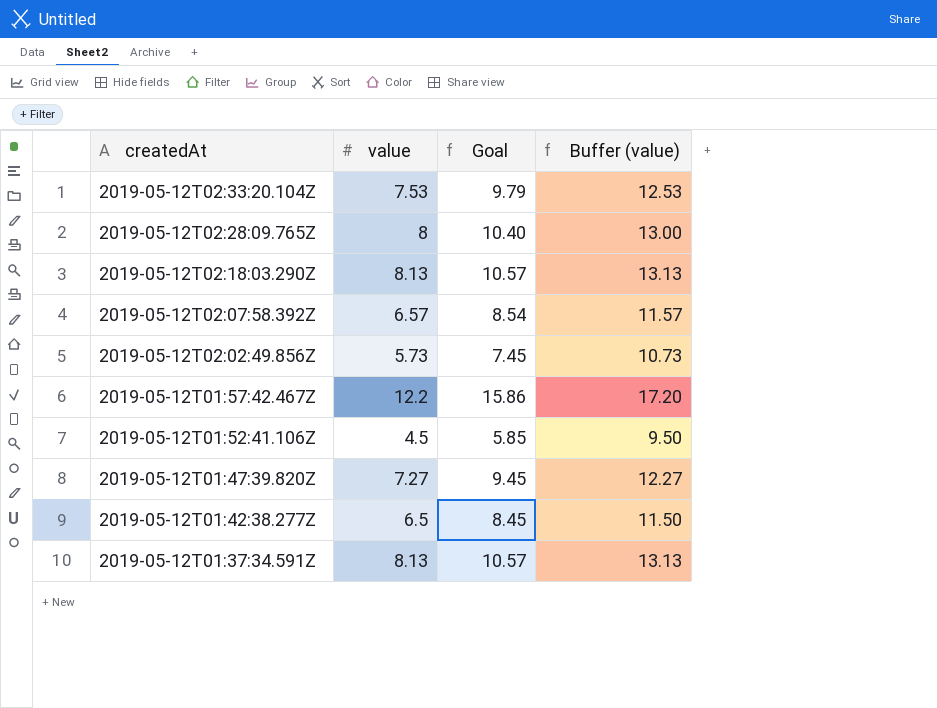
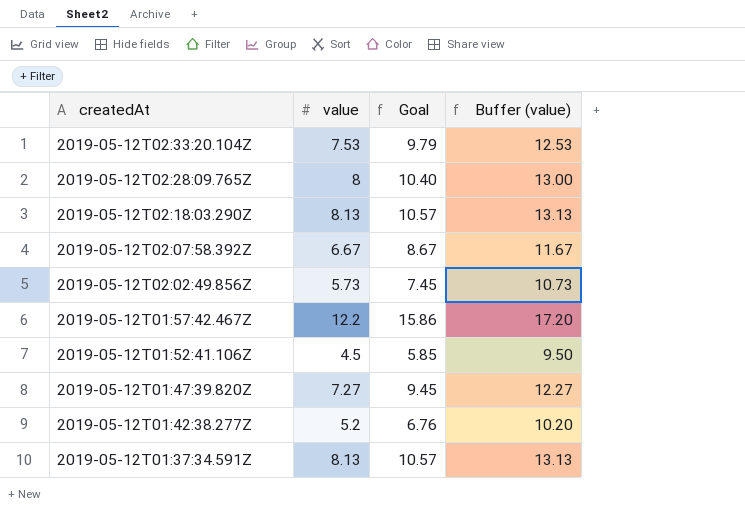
2019-05-12T02:07:58.392Z | value: 6.57 -> 6.67
2019-05-12T02:07:58.392Z | Goal: 8.54 -> 8.67
2019-05-12T02:07:58.392Z | Buffer (value): 11.57 -> 11.67
2019-05-12T01:42:38.277Z | value: 6.5 -> 5.2
2019-05-12T01:42:38.277Z | Goal: 8.45 -> 6.76
2019-05-12T01:42:38.277Z | Buffer (value): 11.50 -> 10.20

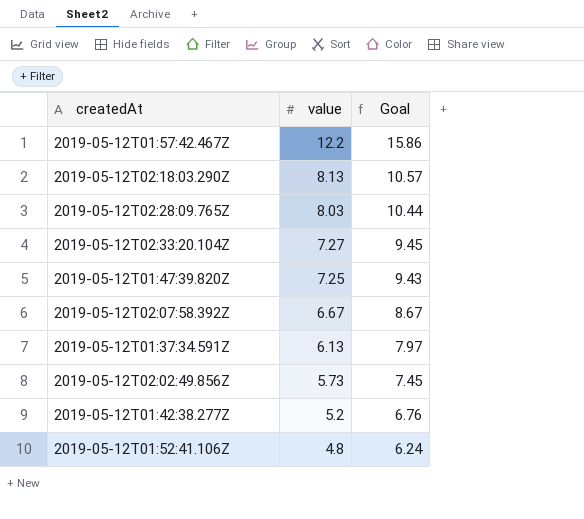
row order: createdAt descending -> value descending
column Buffer (value) | formula: [value] + 5 -> none
2019-05-12T02:28:09.765Z | value: 8 -> 8.03
2019-05-12T02:28:09.765Z | Goal: 10.40 -> 10.44
2019-05-12T02:33:20.104Z | value: 7.53 -> 7.27
2019-05-12T02:33:20.104Z | Goal: 9.79 -> 9.45
2019-05-12T01:47:39.820Z | value: 7.27 -> 7.25
2019-05-12T01:47:39.820Z | Goal: 9.45 -> 9.43
2019-05-12T01:37:34.591Z | value: 8.13 -> 6.13
2019-05-12T01:37:34.591Z | Goal: 10.57 -> 7.97
2019-05-12T01:52:41.106Z | value: 4.5 -> 4.8
2019-05-12T01:52:41.106Z | Goal: 5.85 -> 6.24

